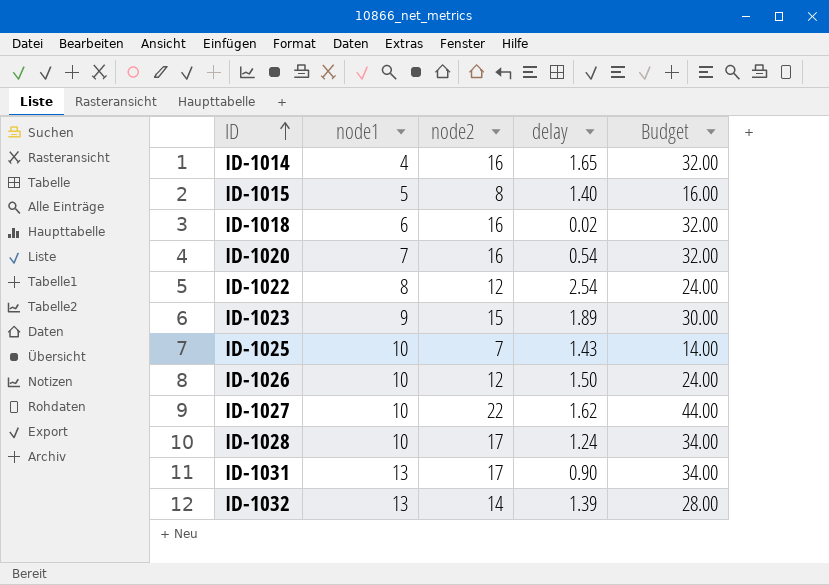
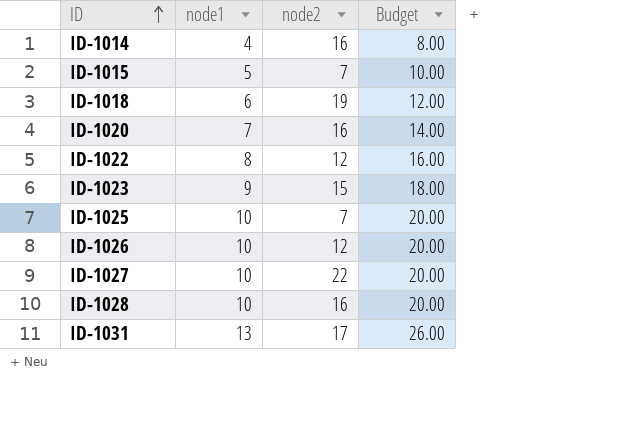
column delay | position: 4 -> none
column Budget | formula: [node2] * 2 -> [node1] * 2
row ID-1032: 13 | 14 | 1.39 | 28.00 -> none
ID-1015 | node2: 8 -> 7
ID-1018 | node2: 16 -> 19
ID-1028 | node2: 17 -> 16

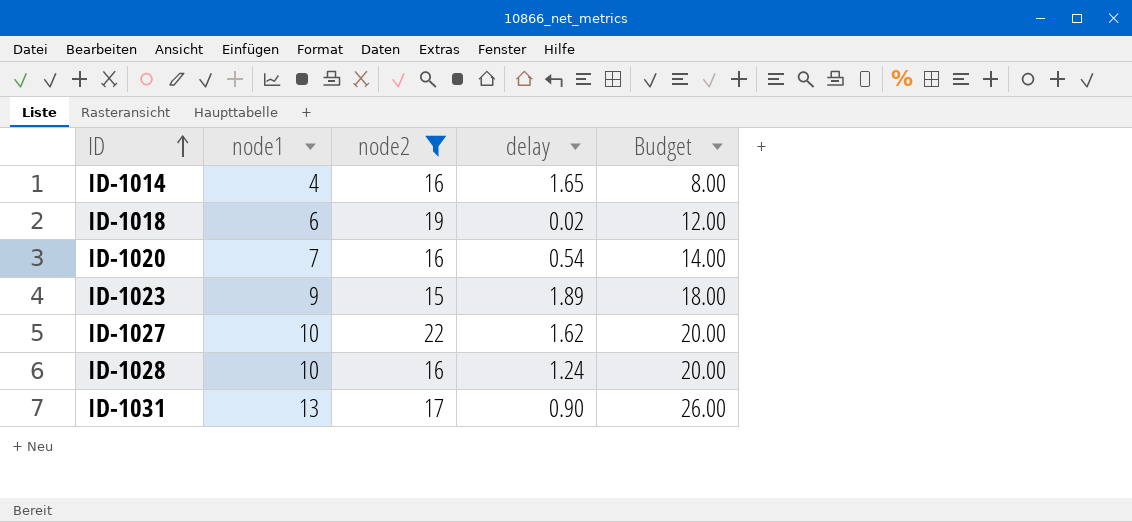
filter: none -> node2 >= 15
column delay | position: none -> 4

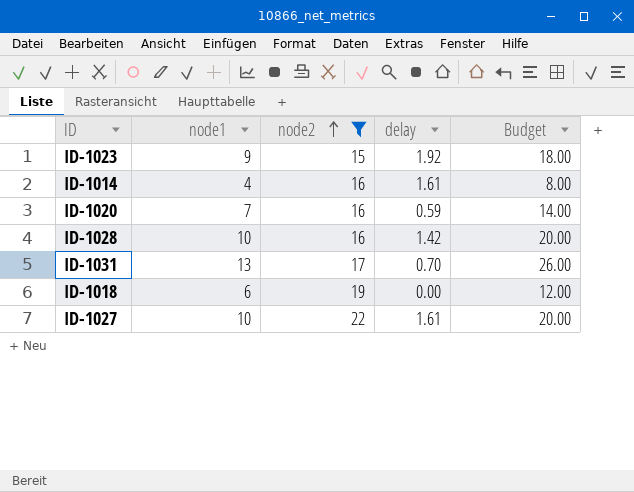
row order: ID ascending -> node2 ascending
ID-1023 | delay: 1.89 -> 1.92
ID-1014 | delay: 1.65 -> 1.61
ID-1020 | delay: 0.54 -> 0.59
ID-1028 | delay: 1.24 -> 1.42
ID-1031 | delay: 0.90 -> 0.70
ID-1018 | delay: 0.02 -> 0.00
ID-1027 | delay: 1.62 -> 1.61

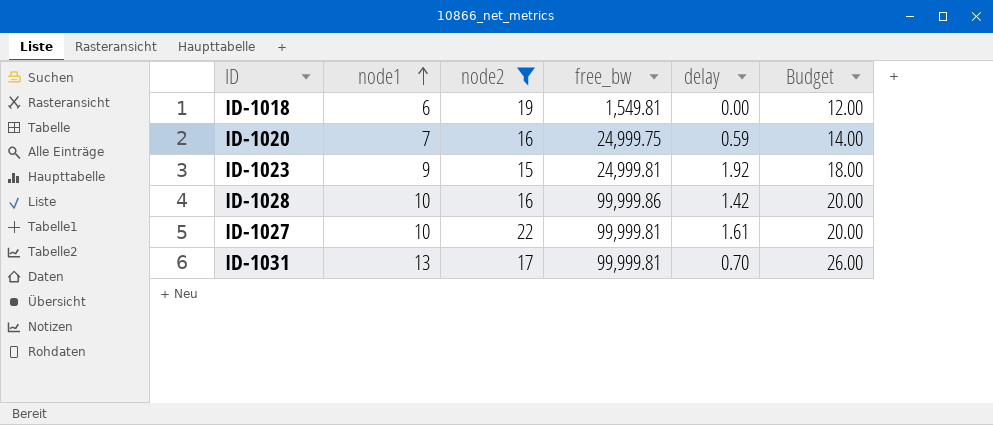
row order: node2 ascending -> node1 ascending
column free_bw | position: none -> 4
row ID-1014: 4 | 16 | 1.61 | 8.00 -> none

